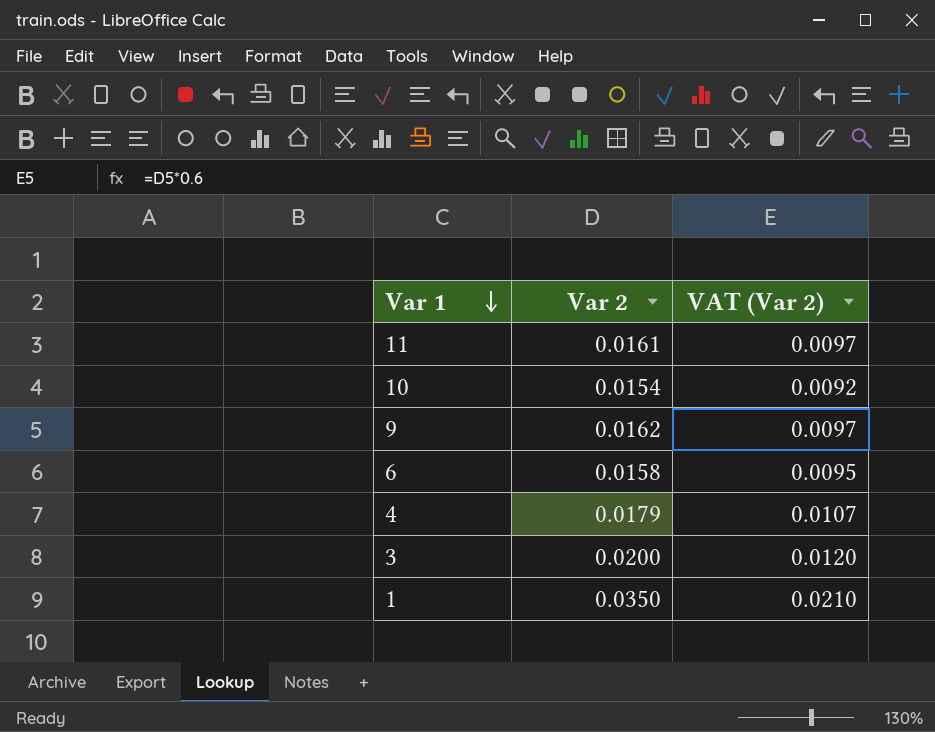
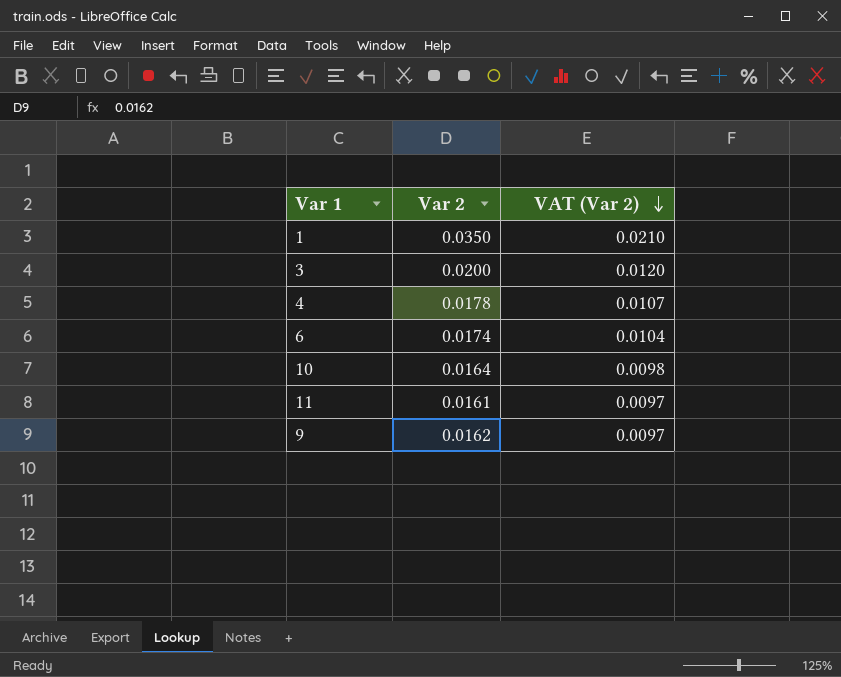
row order: Var 1 descending -> VAT (Var 2) descending
4 | Var 2: 0.0179 -> 0.0178
6 | Var 2: 0.0158 -> 0.0174
6 | VAT (Var 2): 0.0095 -> 0.0104
10 | Var 2: 0.0154 -> 0.0164
10 | VAT (Var 2): 0.0092 -> 0.0098

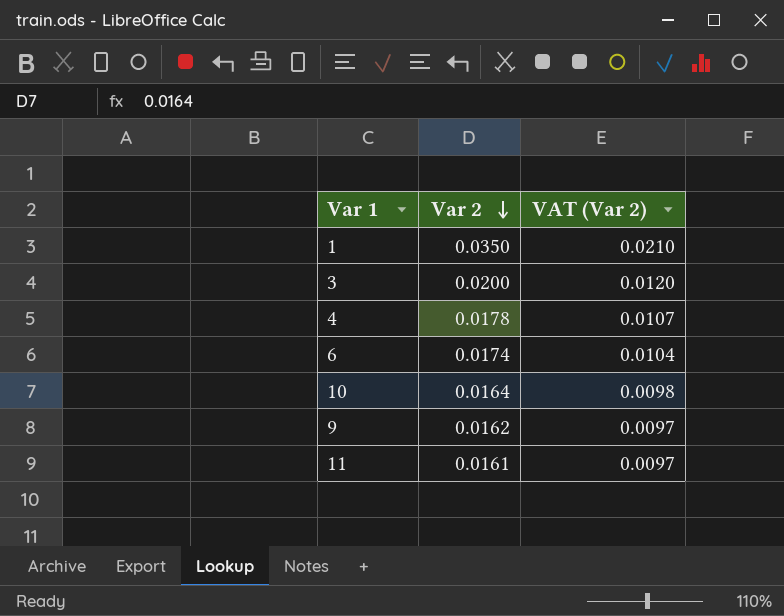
row order: VAT (Var 2) descending -> Var 2 descending

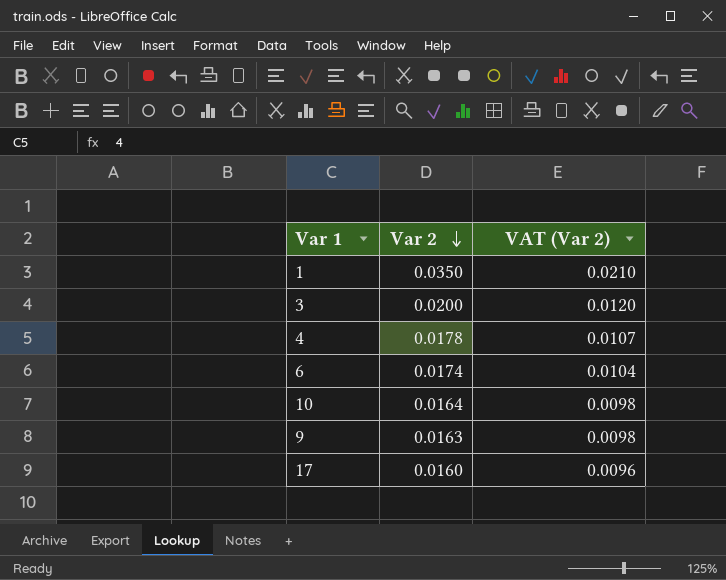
row 11: 0.0161 | 0.0097 -> none
9 | Var 2: 0.0162 -> 0.0163
9 | VAT (Var 2): 0.0097 -> 0.0098
row 17: none -> 0.0160 | 0.0096

